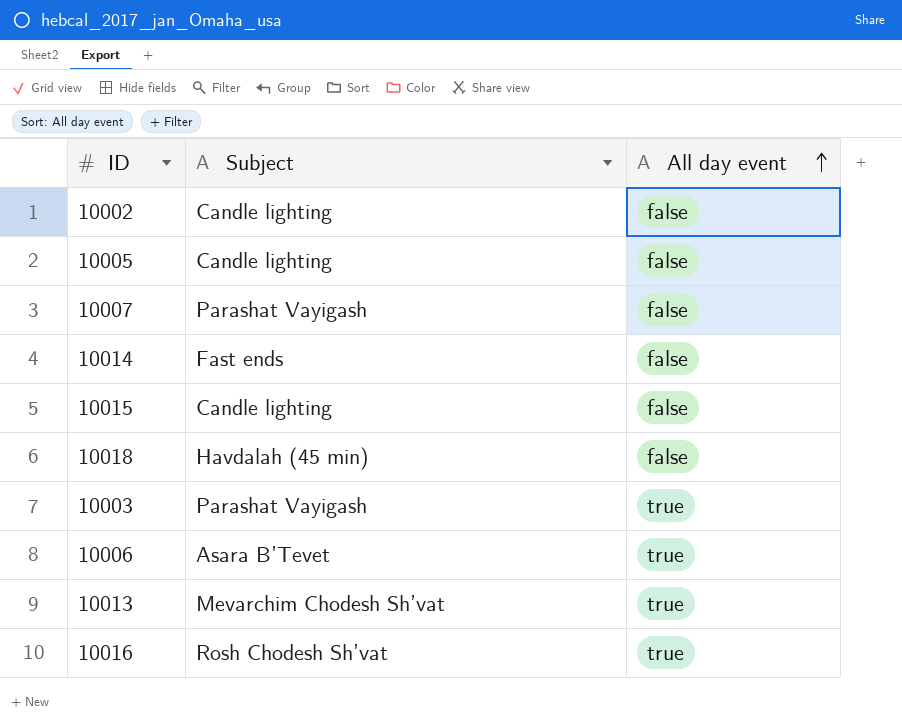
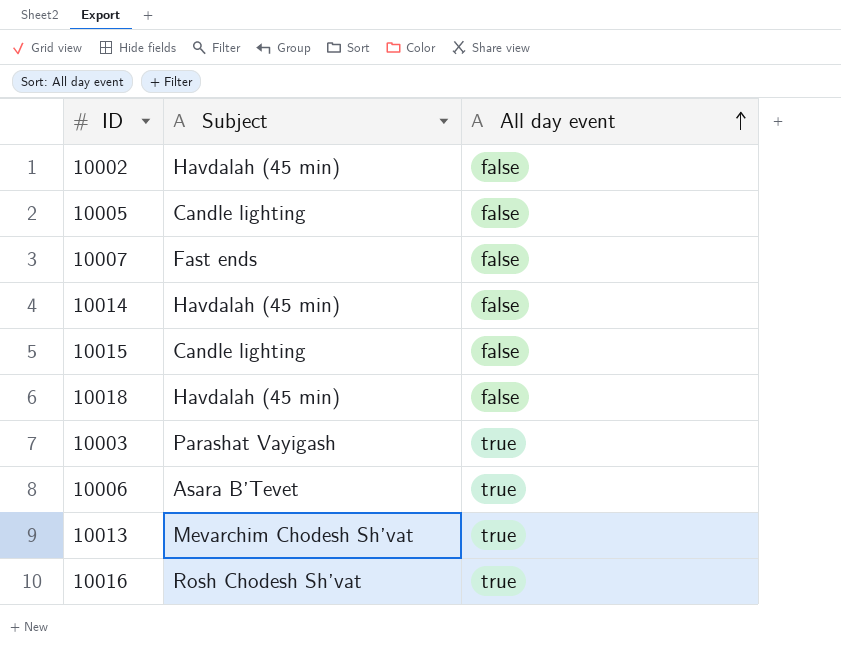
10002 | Subject: Candle lighting -> Havdalah (45 min)
10007 | Subject: Parashat Vayigash -> Fast ends
10014 | Subject: Fast ends -> Havdalah (45 min)

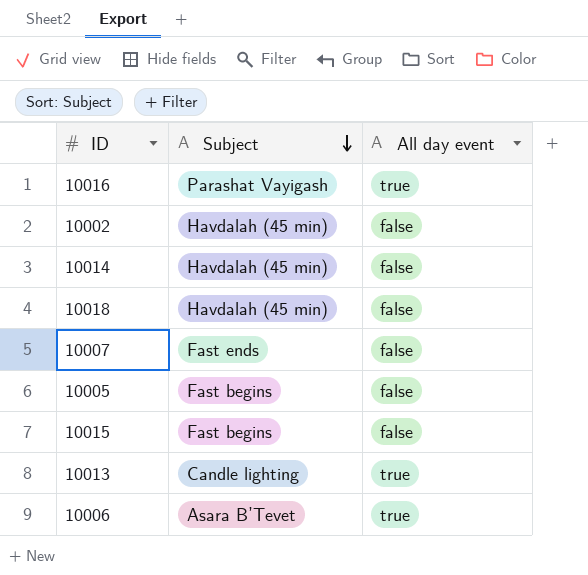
row order: All day event ascending -> Subject descending
row 10003: Parashat Vayigash | true -> none
10016 | Subject: Rosh Chodesh Sh’vat -> Parashat Vayigash
10005 | Subject: Candle lighting -> Fast begins
10015 | Subject: Candle lighting -> Fast begins
10013 | Subject: Mevarchim Chodesh Sh’vat -> Candle lighting

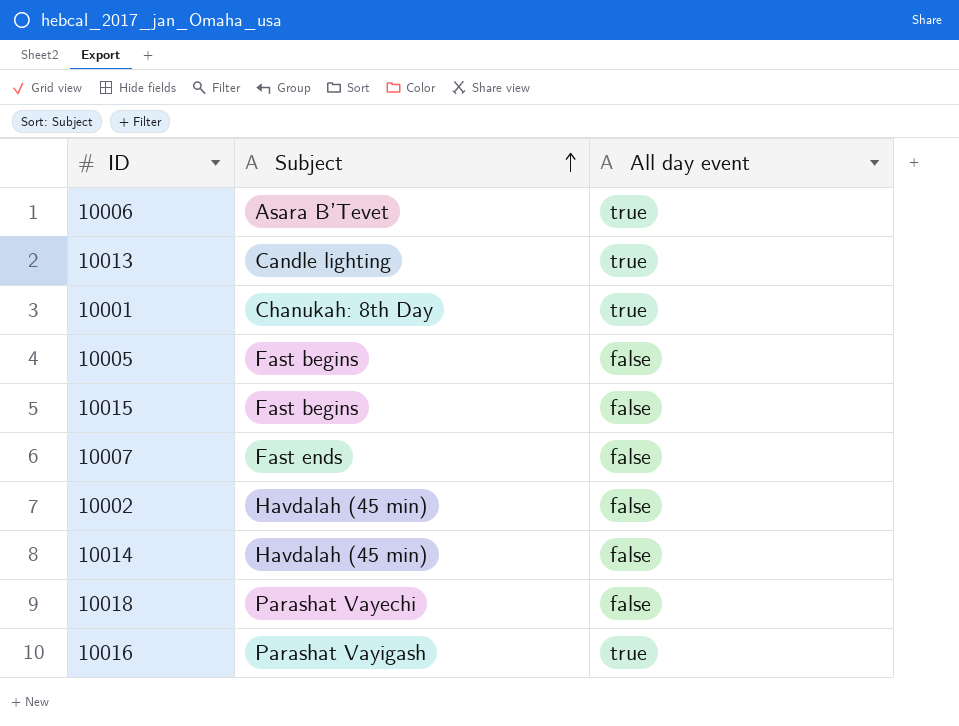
row order: Subject descending -> Subject ascending
row 10001: none -> Chanukah: 8th Day | true
10018 | Subject: Havdalah (45 min) -> Parashat Vayechi

